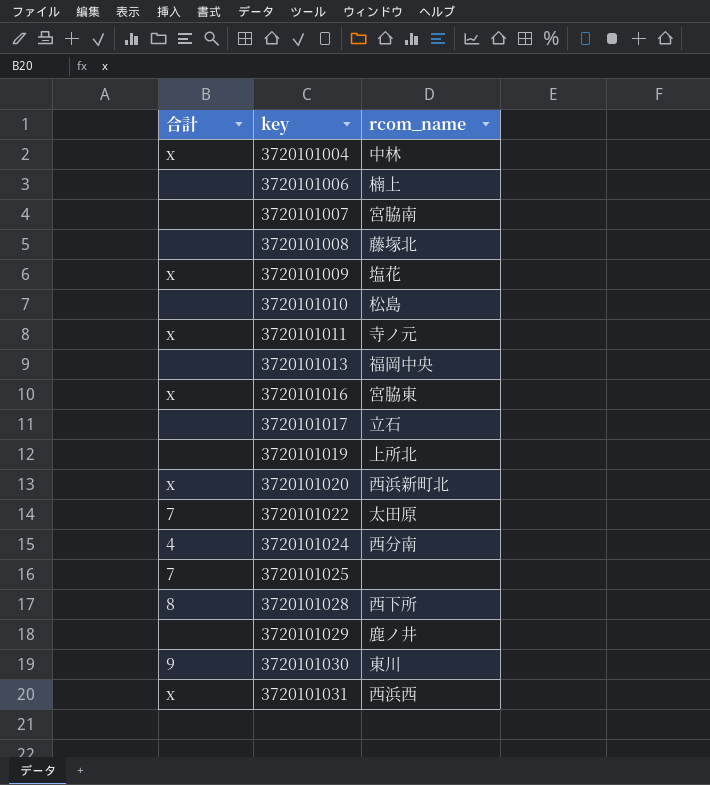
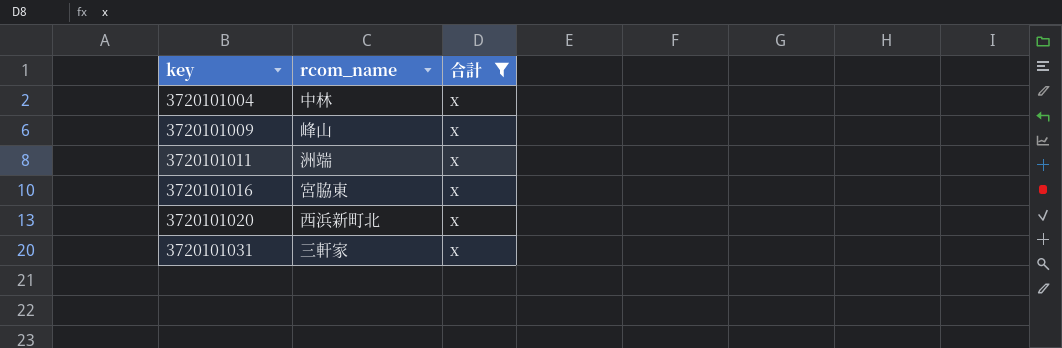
filter: none -> 合計 = x
column 合計 | position: 1 -> 3
3720101009 | rcom_name: 塩花 -> 峰山
3720101011 | rcom_name: 寺ノ元 -> 洲端
3720101031 | rcom_name: 西浜西 -> 三軒家

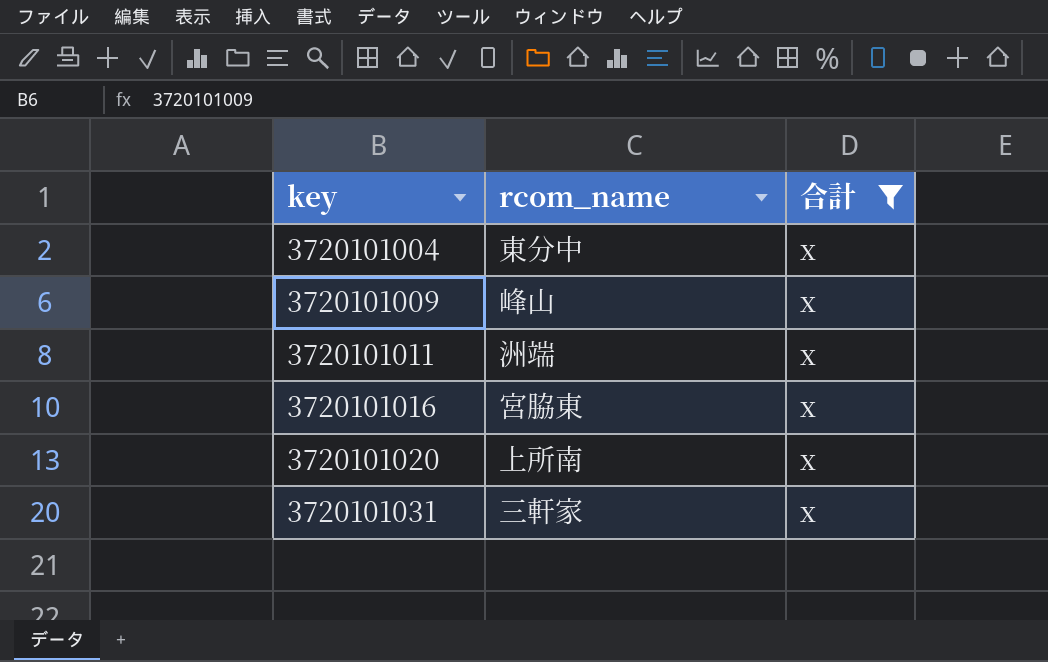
3720101004 | rcom_name: 中林 -> 東分中
3720101020 | rcom_name: 西浜新町北 -> 上所南

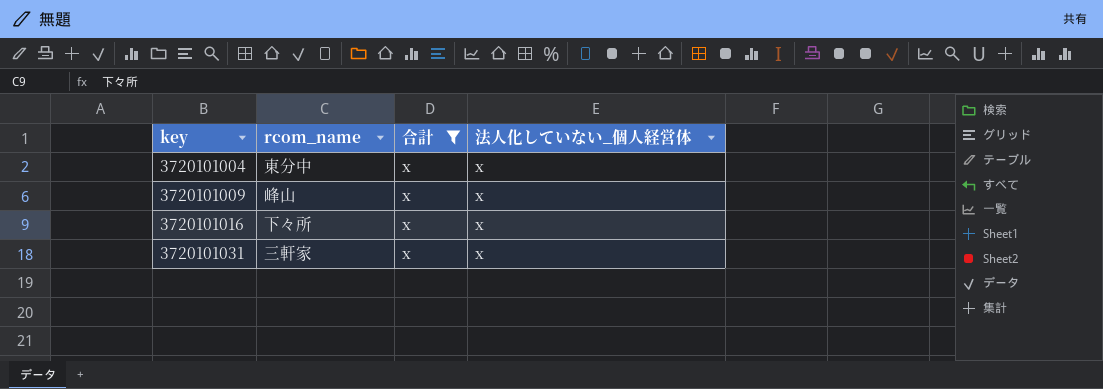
column 法人化していない_個人経営体 | position: none -> 4
row 3720101011: 洲端 | x -> none
row 3720101020: 上所南 | x -> none
3720101016 | rcom_name: 宮脇東 -> 下々所

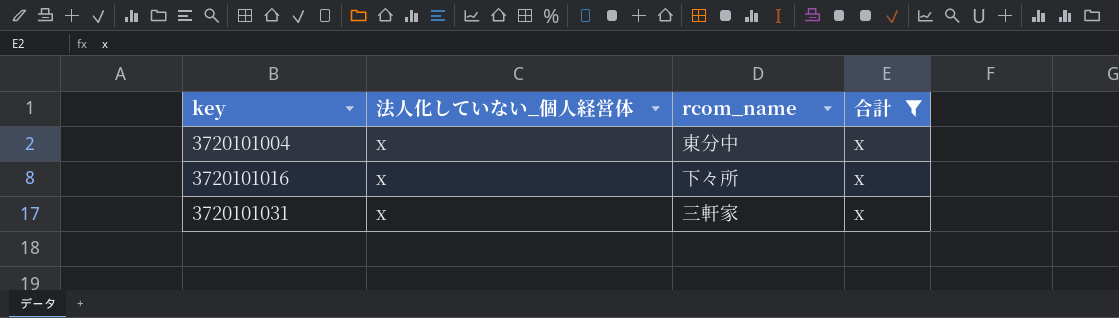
column 法人化していない_個人経営体 | position: 4 -> 2
row 3720101009: 峰山 | x | x -> none

